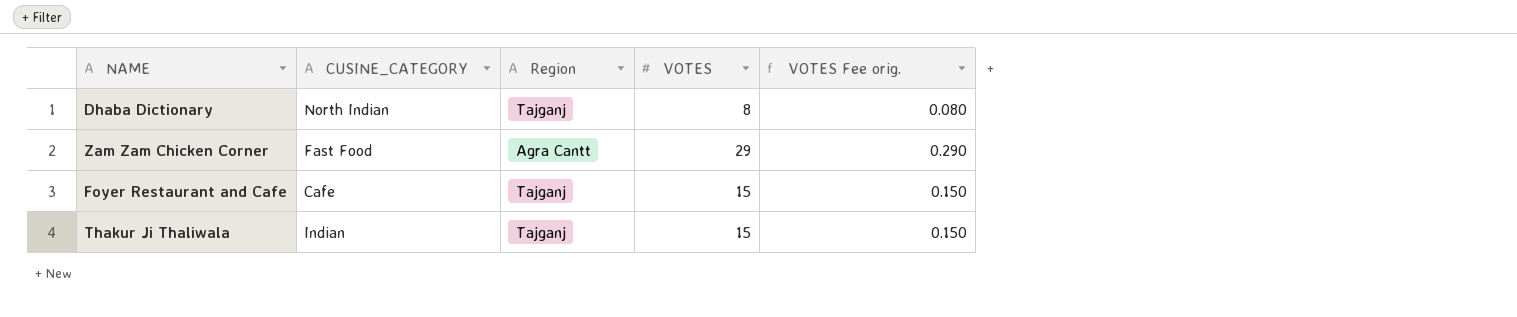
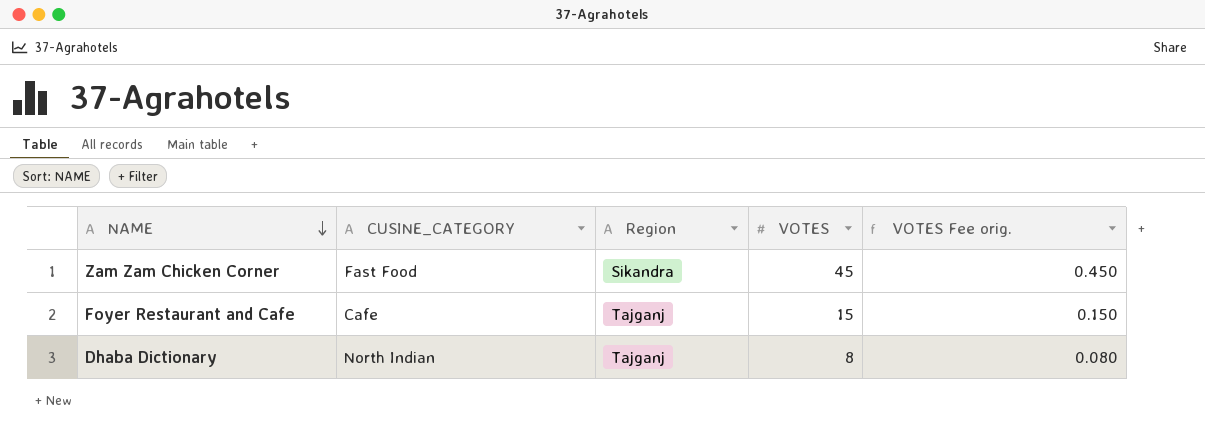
row order: none -> NAME descending
row Thakur Ji Thaliwala: Indian | Tajganj | 15 | 0.150 -> none
Zam Zam Chicken Corner | Region: Agra Cantt -> Sikandra
Zam Zam Chicken Corner | VOTES: 29 -> 45
Zam Zam Chicken Corner | VOTES Fee orig.: 0.290 -> 0.450

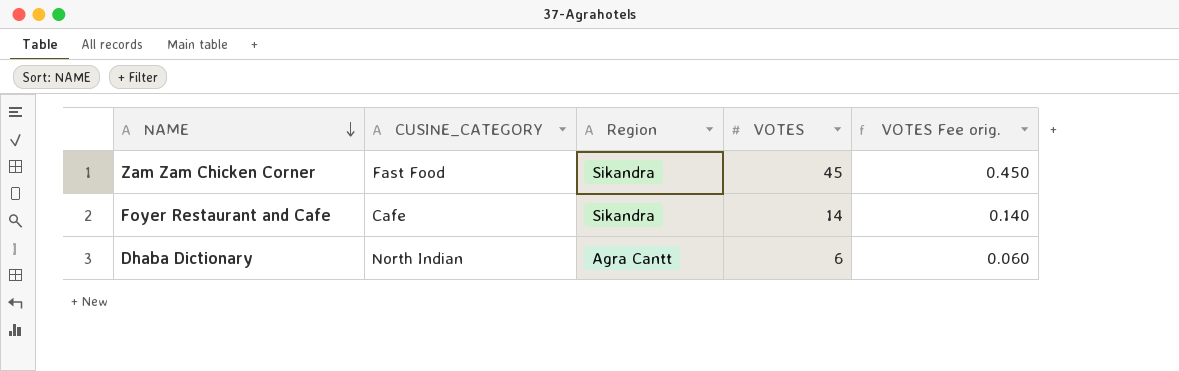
Foyer Restaurant and Cafe | Region: Tajganj -> Sikandra
Foyer Restaurant and Cafe | VOTES: 15 -> 14
Foyer Restaurant and Cafe | VOTES Fee orig.: 0.150 -> 0.140
Dhaba Dictionary | Region: Tajganj -> Agra Cantt
Dhaba Dictionary | VOTES: 8 -> 6
Dhaba Dictionary | VOTES Fee orig.: 0.080 -> 0.060

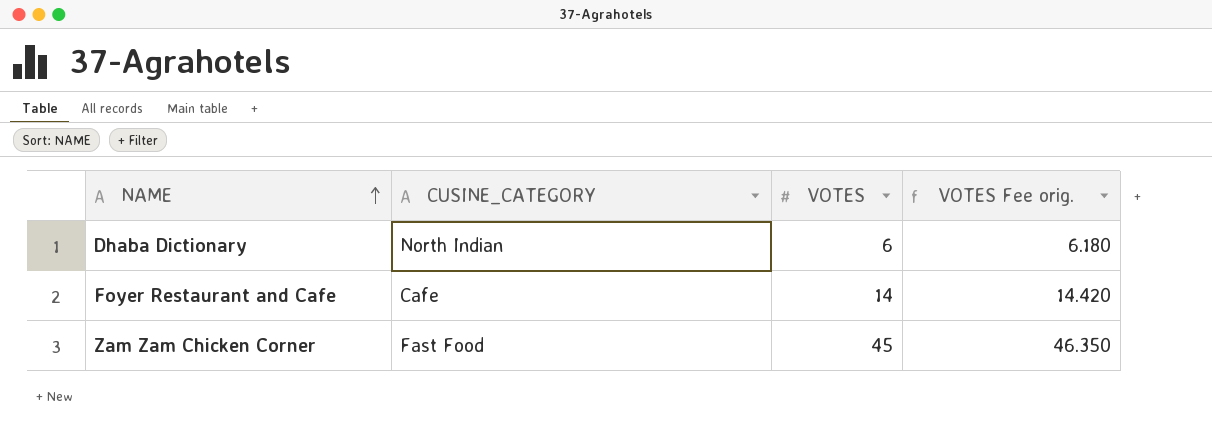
row order: NAME descending -> NAME ascending
column Region | position: 3 -> none
column VOTES Fee orig. | formula: [VOTES] * 0.01 -> [VOTES] * 1.03

